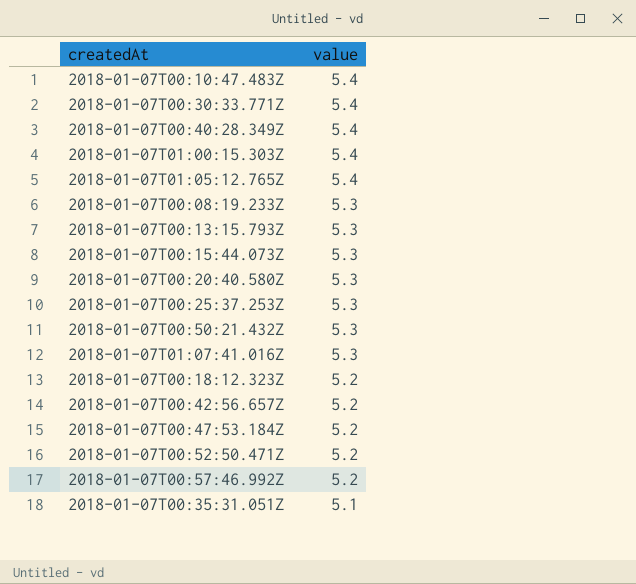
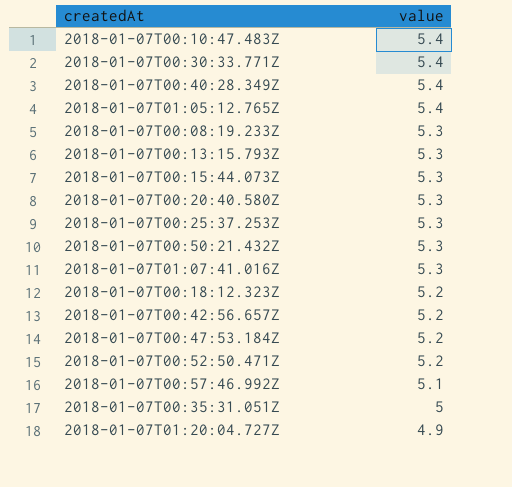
row 2018-01-07T01:00:15.303Z: 5.4 -> none
2018-01-07T00:57:46.992Z | value: 5.2 -> 5.1
2018-01-07T00:35:31.051Z | value: 5.1 -> 5
row 2018-01-07T01:20:04.727Z: none -> 4.9

